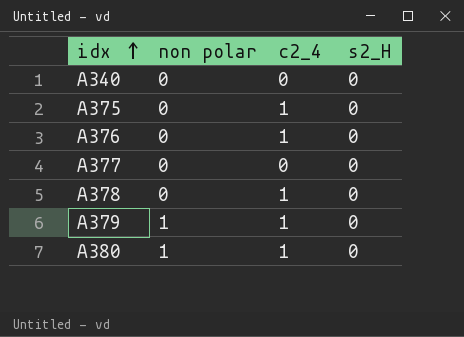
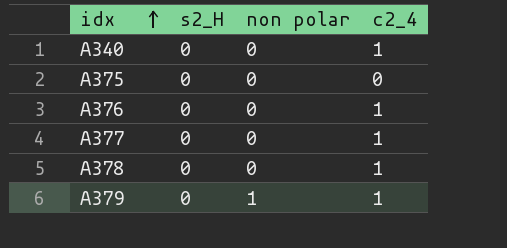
column s2_H | position: 4 -> 2
row A380: 1 | 1 | 0 -> none
A340 | c2_4: 0 -> 1
A375 | c2_4: 1 -> 0
A377 | c2_4: 0 -> 1

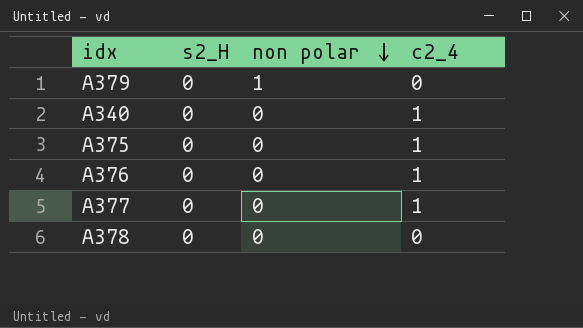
row order: idx ascending -> non polar descending
A379 | c2_4: 1 -> 0
A375 | c2_4: 0 -> 1
A378 | c2_4: 1 -> 0

